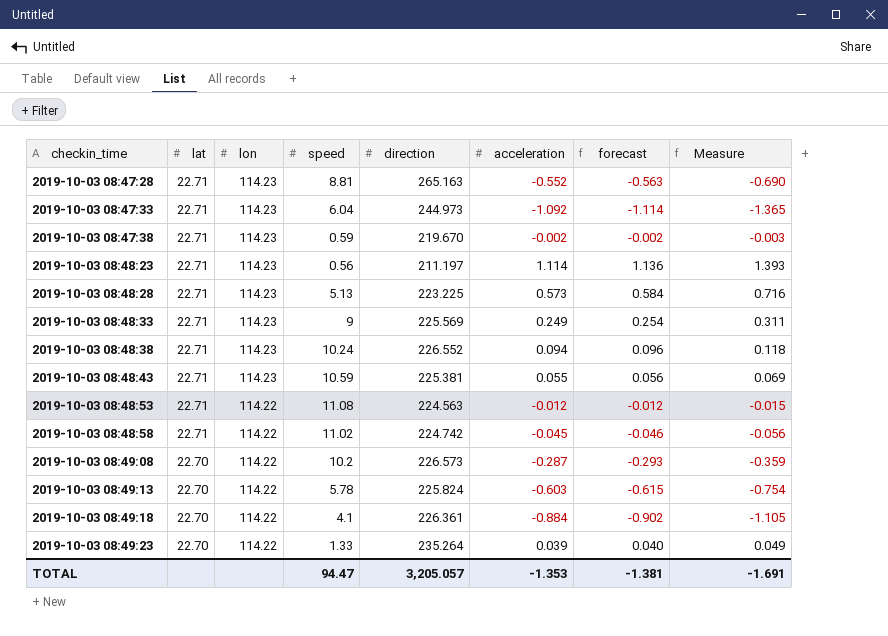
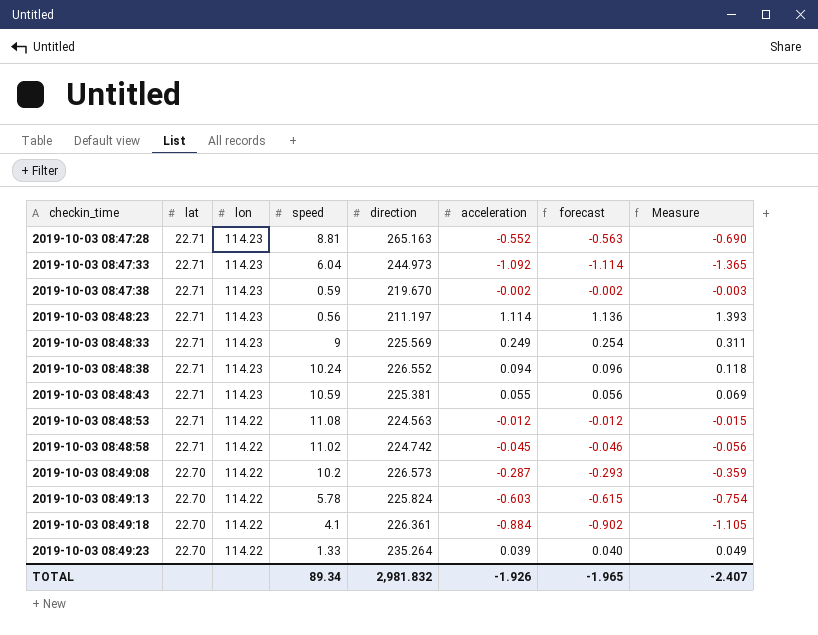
row 2019-10-03 08:48:28: 22.71 | 114.23 | 5.13 | 223.225 | 0.573 | 0.584 | 0.716 -> none
TOTAL | speed: 94.47 -> 89.34
TOTAL | direction: 3,205.057 -> 2,981.832
TOTAL | acceleration: -1.353 -> -1.926
TOTAL | forecast: -1.381 -> -1.965
TOTAL | Measure: -1.691 -> -2.407

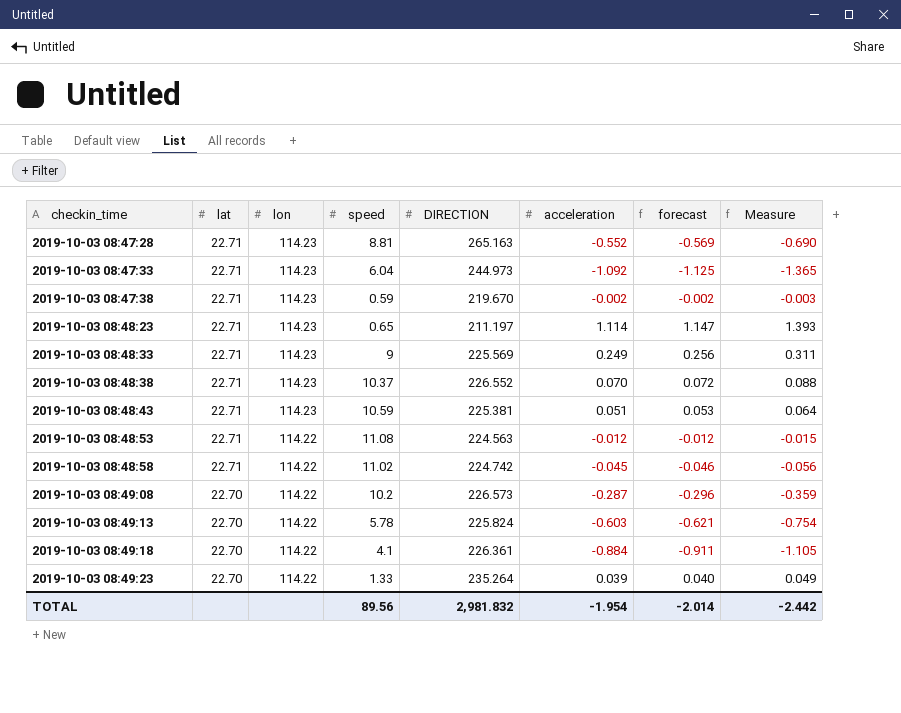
column name: direction -> DIRECTION
column forecast | formula: [acceleration] * 1.02 -> [acceleration] * 1.03
2019-10-03 08:48:23 | speed: 0.56 -> 0.65
2019-10-03 08:48:38 | speed: 10.24 -> 10.37
2019-10-03 08:48:38 | acceleration: 0.094 -> 0.070
2019-10-03 08:48:38 | Measure: 0.118 -> 0.088
2019-10-03 08:48:43 | acceleration: 0.055 -> 0.051
2019-10-03 08:48:43 | Measure: 0.069 -> 0.064
TOTAL | speed: 89.34 -> 89.56
TOTAL | acceleration: -1.926 -> -1.954
TOTAL | forecast: -1.965 -> -2.014
TOTAL | Measure: -2.407 -> -2.442

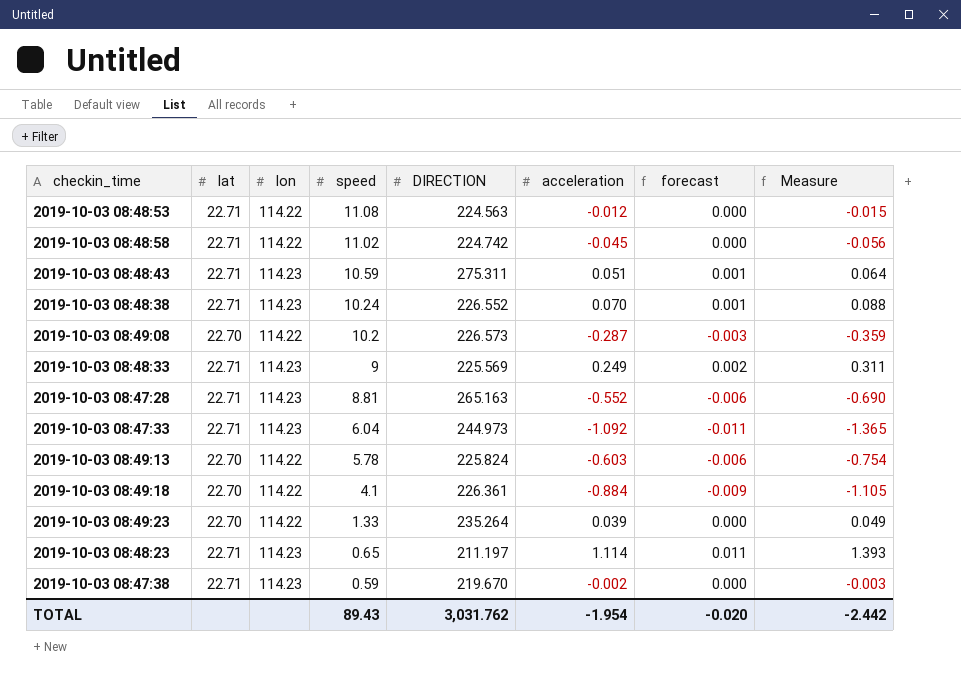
row order: checkin_time ascending -> speed descending
column forecast | formula: [acceleration] * 1.03 -> [acceleration] * 0.01
2019-10-03 08:48:43 | DIRECTION: 225.381 -> 275.311
2019-10-03 08:48:38 | speed: 10.37 -> 10.24
TOTAL | speed: 89.56 -> 89.43
TOTAL | DIRECTION: 2,981.832 -> 3,031.762
TOTAL | forecast: -2.014 -> -0.020

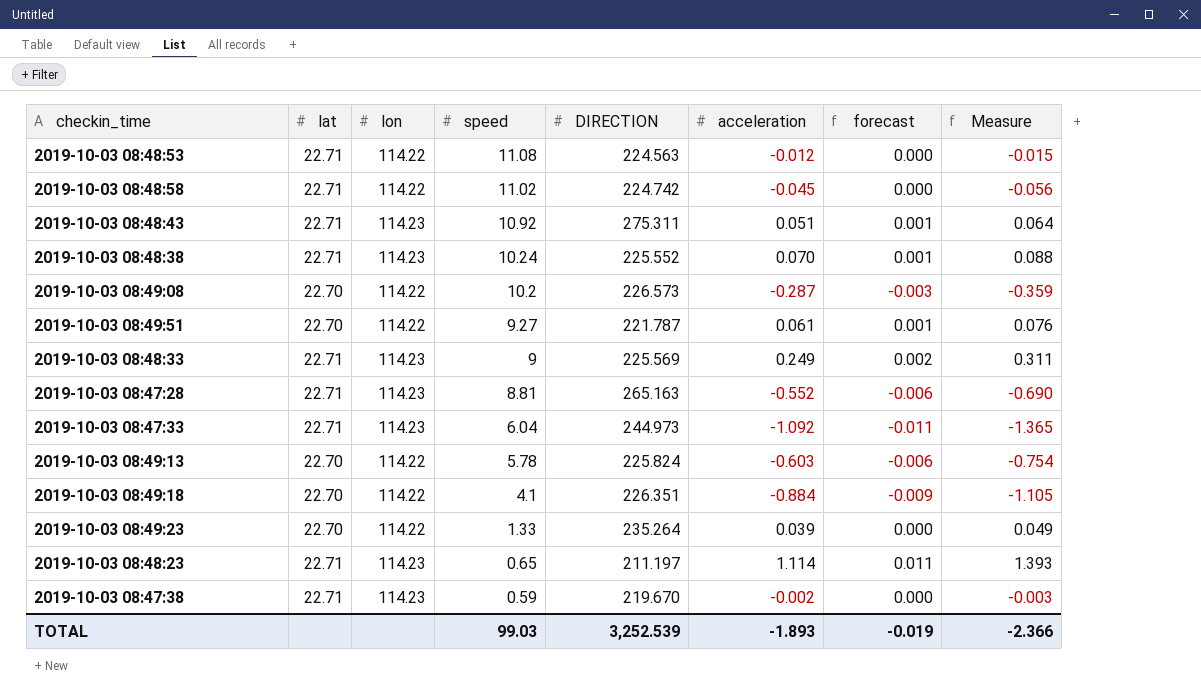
2019-10-03 08:48:43 | speed: 10.59 -> 10.92
2019-10-03 08:48:38 | DIRECTION: 226.552 -> 225.552
row 2019-10-03 08:49:51: none -> 22.70 | 114.22 | 9.27 | 221.787 | 0.061 | 0.001 | 0.076
2019-10-03 08:49:18 | DIRECTION: 226.361 -> 226.351
TOTAL | speed: 89.43 -> 99.03
TOTAL | DIRECTION: 3,031.762 -> 3,252.539
TOTAL | acceleration: -1.954 -> -1.893
TOTAL | forecast: -0.020 -> -0.019
TOTAL | Measure: -2.442 -> -2.366

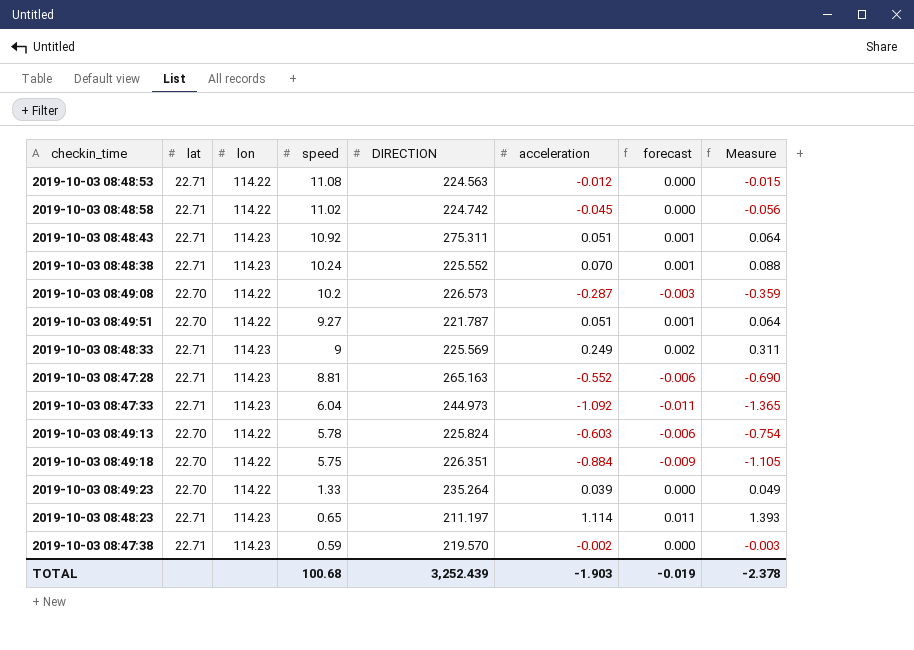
2019-10-03 08:49:51 | acceleration: 0.061 -> 0.051
2019-10-03 08:49:51 | Measure: 0.076 -> 0.064
2019-10-03 08:49:18 | speed: 4.1 -> 5.75
2019-10-03 08:47:38 | DIRECTION: 219.670 -> 219.570
TOTAL | speed: 99.03 -> 100.68
TOTAL | DIRECTION: 3,252.539 -> 3,252.439
TOTAL | acceleration: -1.893 -> -1.903
TOTAL | Measure: -2.366 -> -2.378

